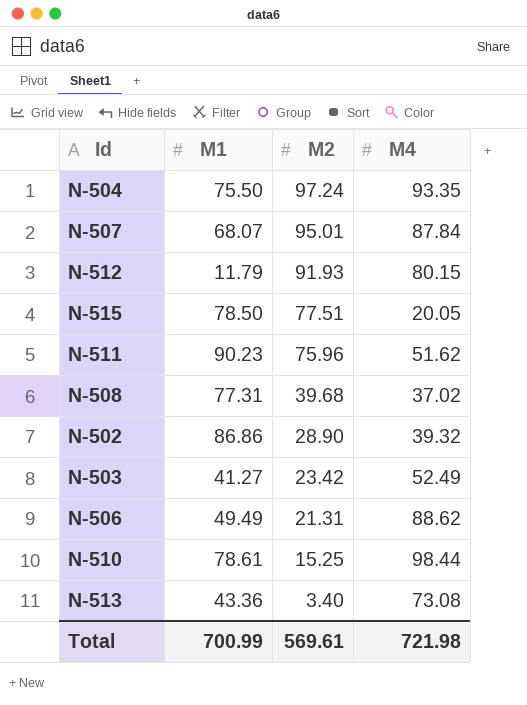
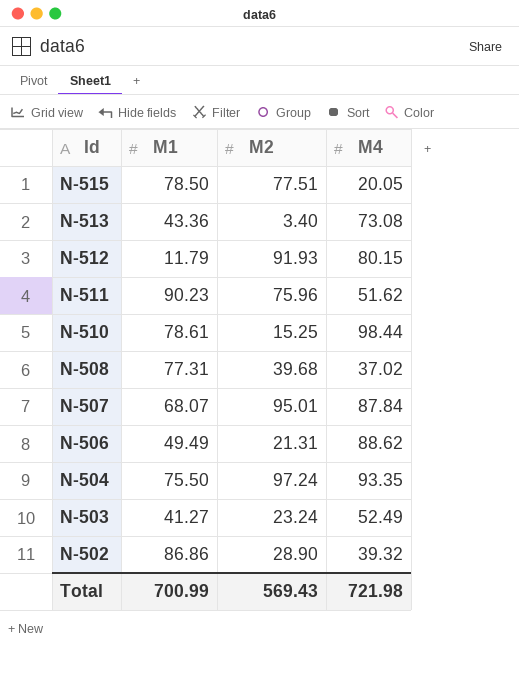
row order: M2 descending -> Id descending
N-503 | M2: 23.42 -> 23.24
Total | M2: 569.61 -> 569.43

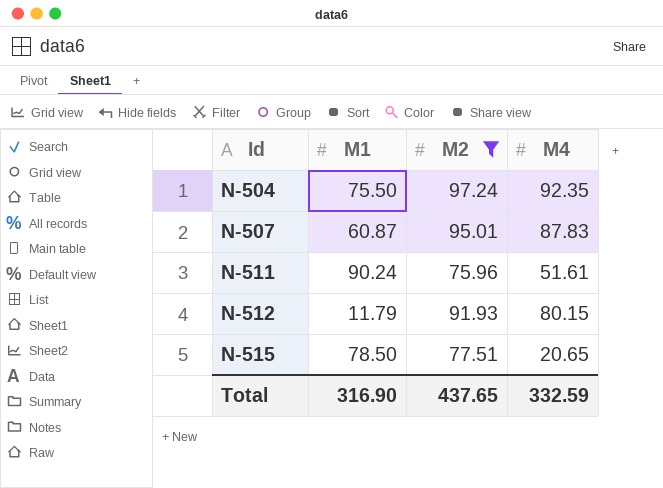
filter: none -> M2 >= 75.96
row order: Id descending -> Id ascending
N-504 | M4: 93.35 -> 92.35
N-507 | M1: 68.07 -> 60.87
N-507 | M4: 87.84 -> 87.83
N-511 | M1: 90.23 -> 90.24
N-511 | M4: 51.62 -> 51.61
N-515 | M4: 20.05 -> 20.65
Total | M1: 700.99 -> 316.90
Total | M2: 569.43 -> 437.65
Total | M4: 721.98 -> 332.59

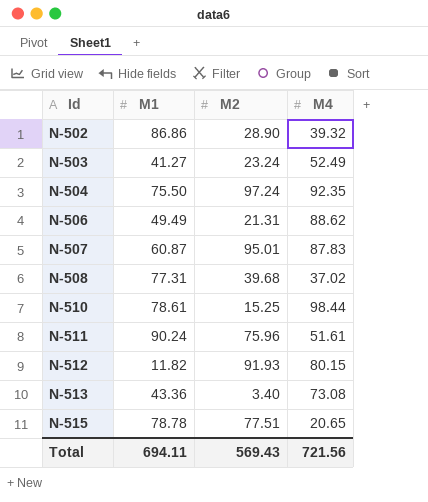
filter: M2 >= 75.96 -> none
N-512 | M1: 11.79 -> 11.82
N-515 | M1: 78.50 -> 78.78
Total | M1: 316.90 -> 694.11
Total | M2: 437.65 -> 569.43
Total | M4: 332.59 -> 721.56

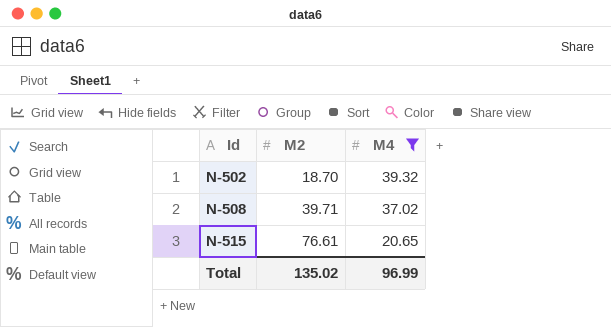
filter: none -> M4 <= 39.32
column M1 | position: 2 -> none
N-502 | M2: 28.90 -> 18.70
N-508 | M2: 39.68 -> 39.71
N-515 | M2: 77.51 -> 76.61
Total | M2: 569.43 -> 135.02
Total | M4: 721.56 -> 96.99

